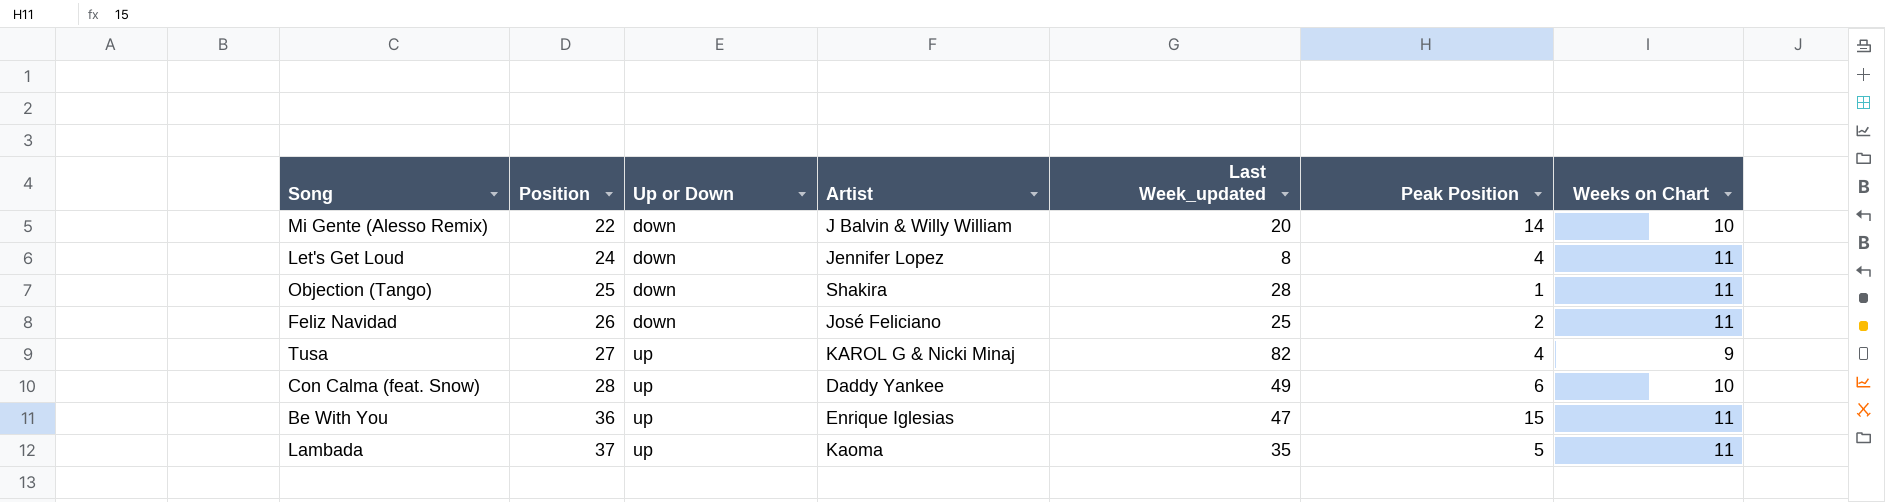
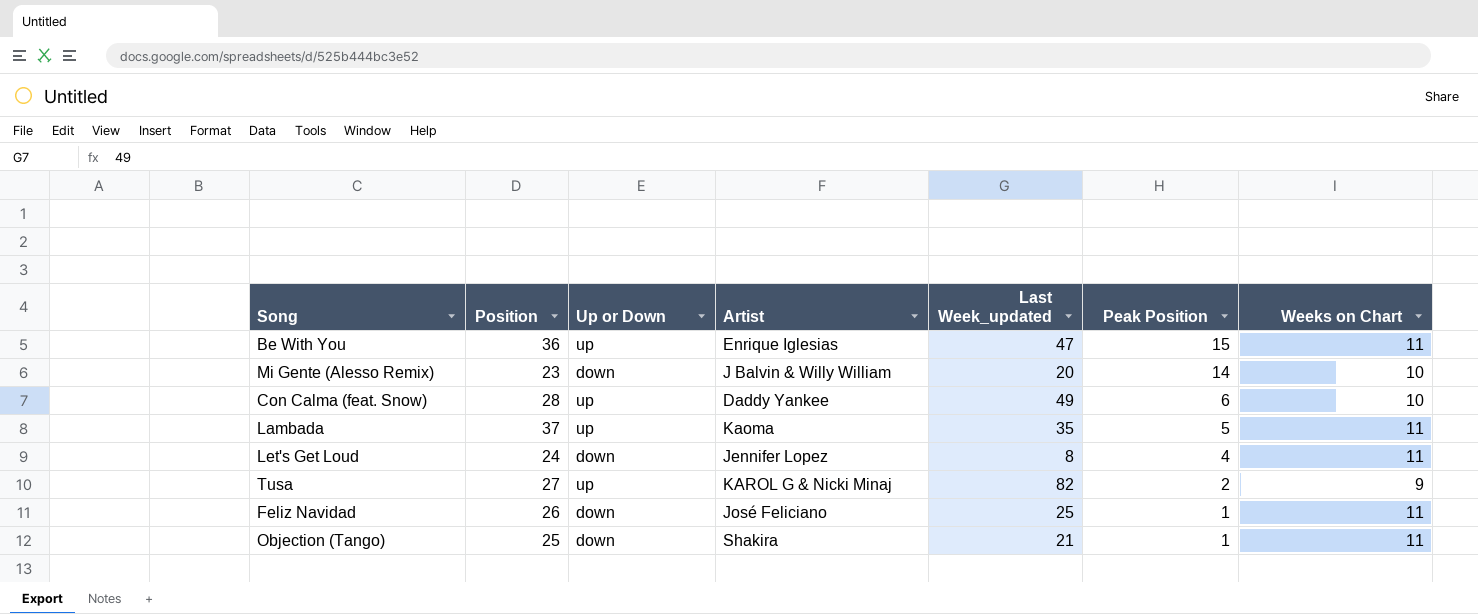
row order: Position ascending -> Peak Position descending
Mi Gente (Alesso Remix) | Position: 22 -> 23
Tusa | Peak Position: 4 -> 2
Feliz Navidad | Peak Position: 2 -> 1
Objection (Tango) | Last Week_updated: 28 -> 21

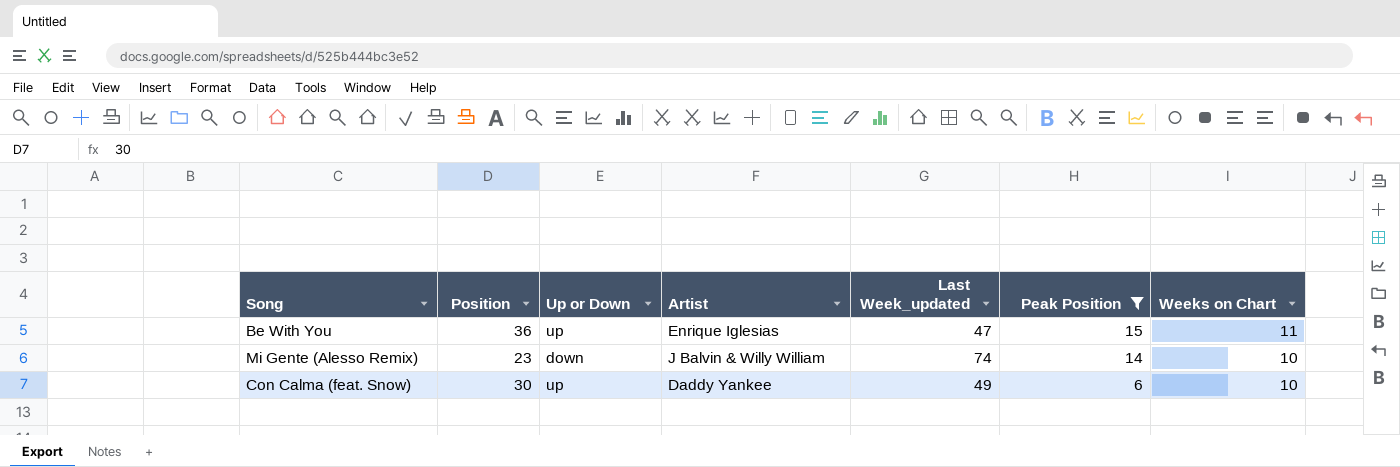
filter: none -> Peak Position >= 6
Mi Gente (Alesso Remix) | Last Week_updated: 20 -> 74
Con Calma (feat. Snow) | Position: 28 -> 30

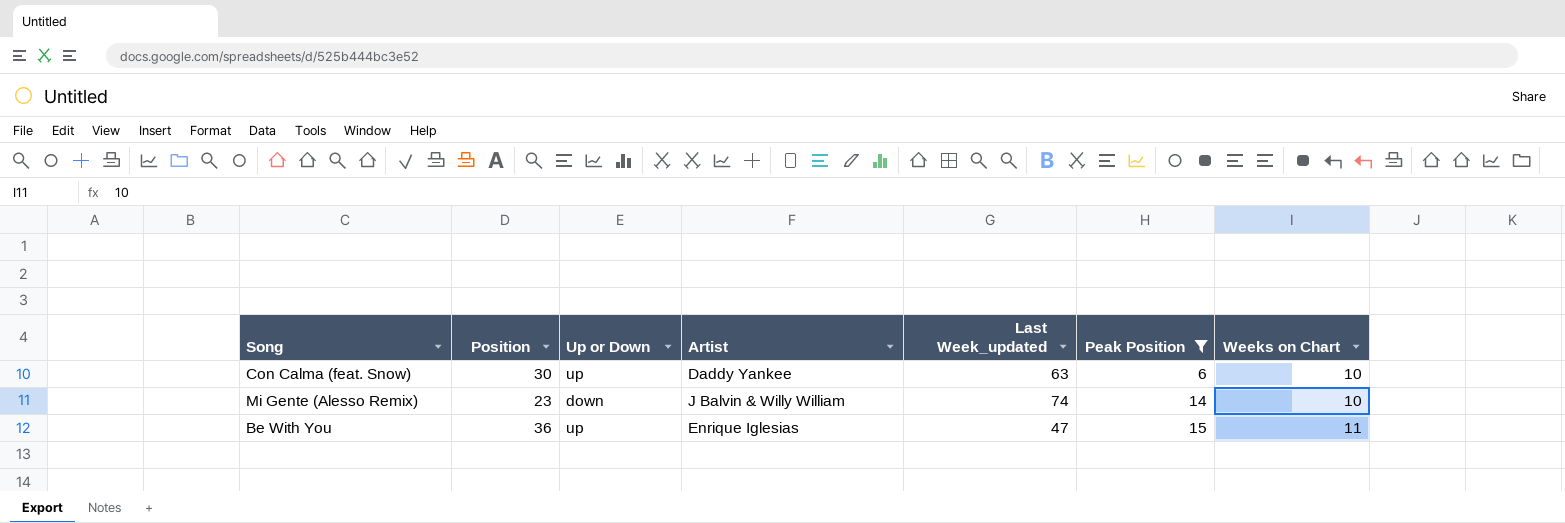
row order: Peak Position descending -> Peak Position ascending
Con Calma (feat. Snow) | Last Week_updated: 49 -> 63

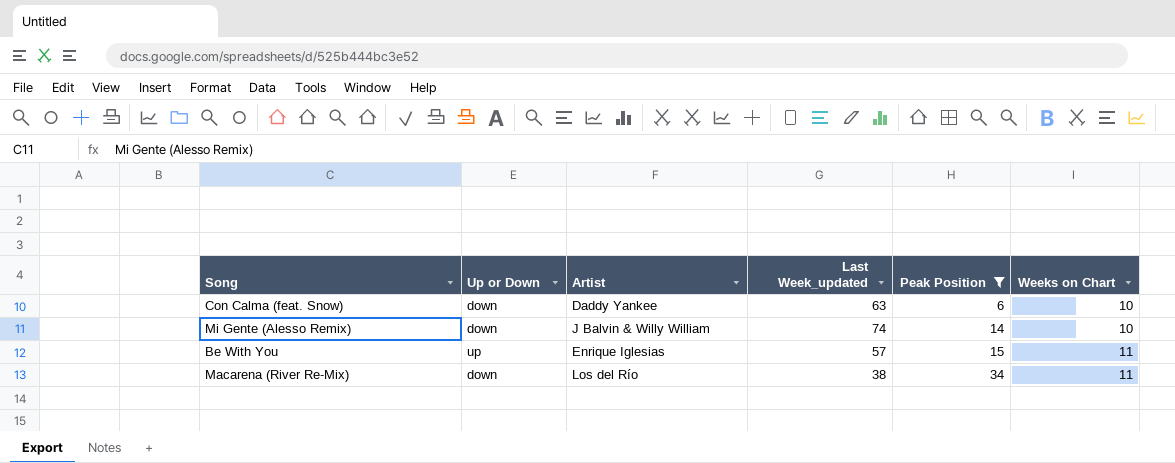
column Position | position: 2 -> none
Con Calma (feat. Snow) | Up or Down: up -> down
Be With You | Last Week_updated: 47 -> 57
row Macarena (River Re-Mix): none -> down | Los del Río | 38 | 34 | 11

